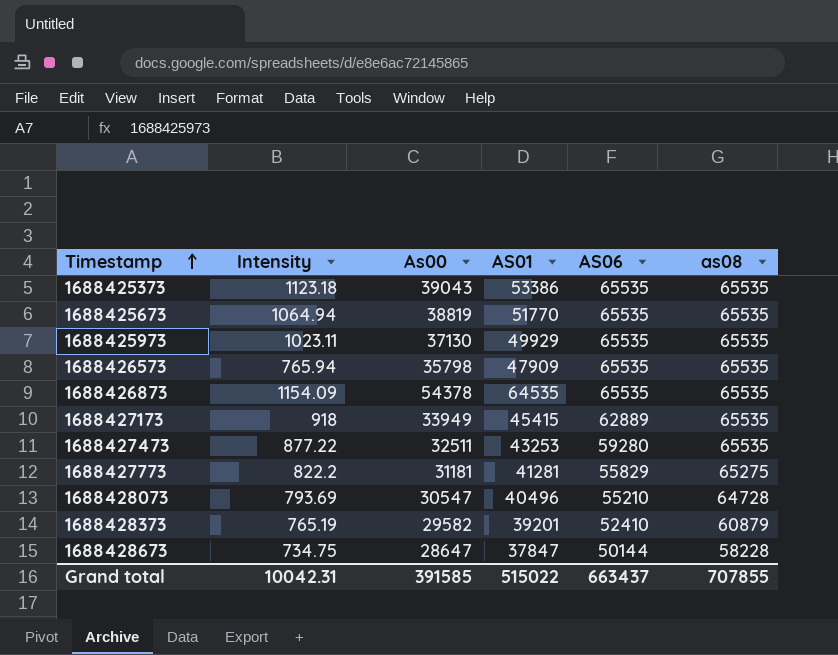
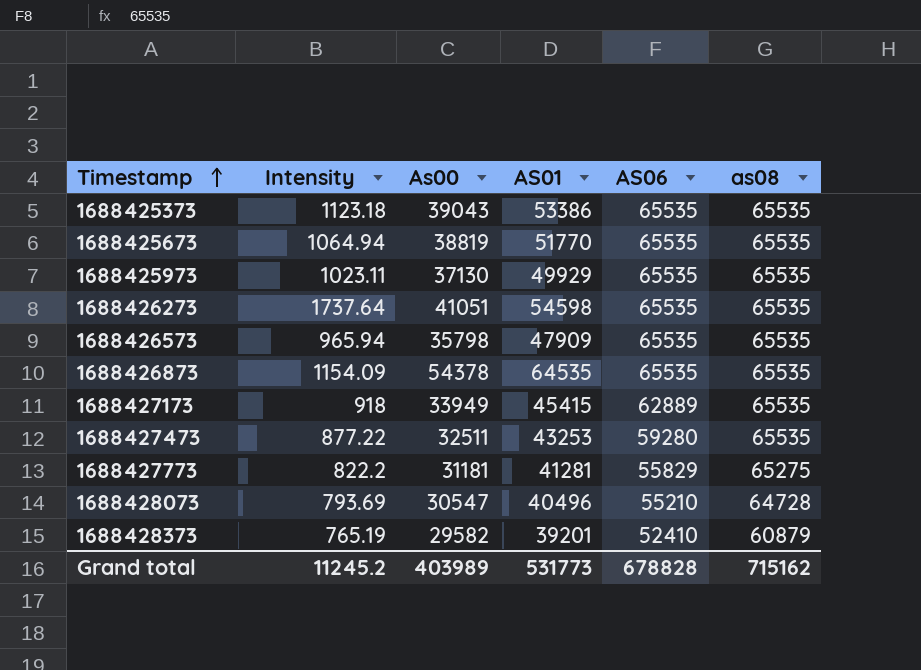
row 1688428673: 734.75 | 28647 | 37847 | 50144 | 58228 -> none
row 1688426273: none -> 1737.64 | 41051 | 54598 | 65535 | 65535
1688426573 | Intensity: 765.94 -> 965.94
Grand total | Intensity: 10042.31 -> 11245.2
Grand total | As00: 391585 -> 403989
Grand total | AS01: 515022 -> 531773
Grand total | AS06: 663437 -> 678828
Grand total | as08: 707855 -> 715162

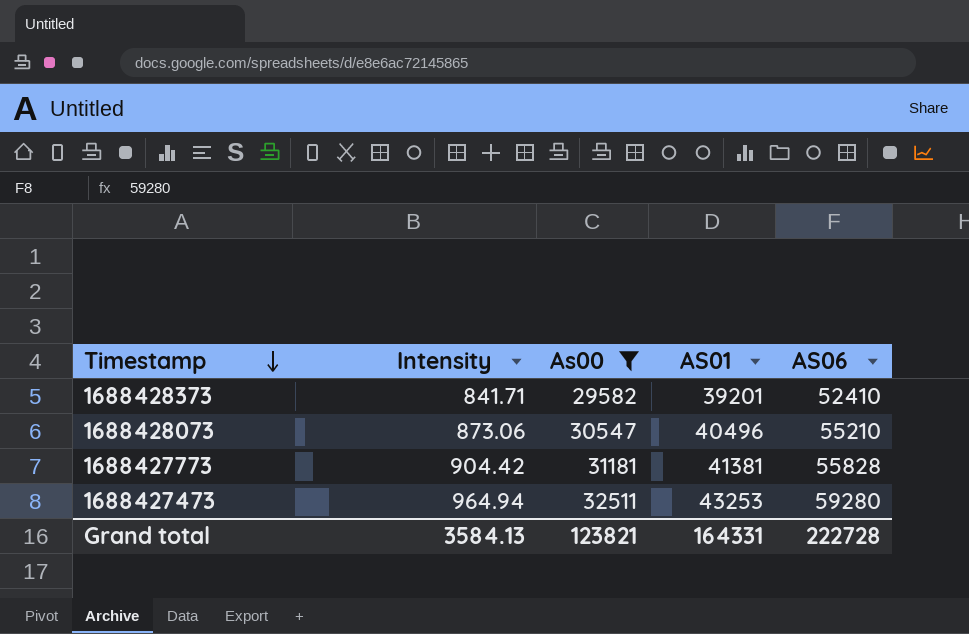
filter: none -> As00 <= 32511
row order: Timestamp ascending -> Timestamp descending
column as08 | position: 6 -> none
1688428373 | Intensity: 765.19 -> 841.71
1688428073 | Intensity: 793.69 -> 873.06
1688427773 | Intensity: 822.2 -> 904.42
1688427773 | AS01: 41281 -> 41381
1688427773 | AS06: 55829 -> 55828
1688427473 | Intensity: 877.22 -> 964.94
Grand total | Intensity: 11245.2 -> 3584.13
Grand total | As00: 403989 -> 123821
Grand total | AS01: 531773 -> 164331
Grand total | AS06: 678828 -> 222728

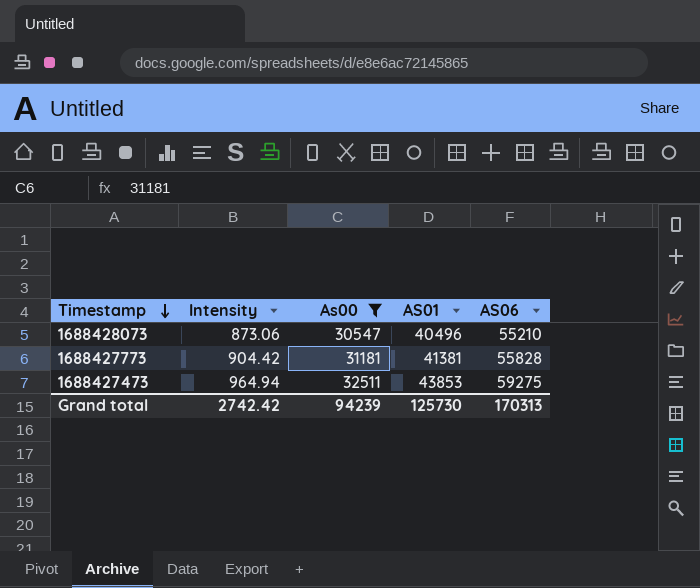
row 1688428373: 841.71 | 29582 | 39201 | 52410 -> none
1688427473 | AS01: 43253 -> 43853
1688427473 | AS06: 59280 -> 59275
Grand total | Intensity: 3584.13 -> 2742.42
Grand total | As00: 123821 -> 94239
Grand total | AS01: 164331 -> 125730
Grand total | AS06: 222728 -> 170313

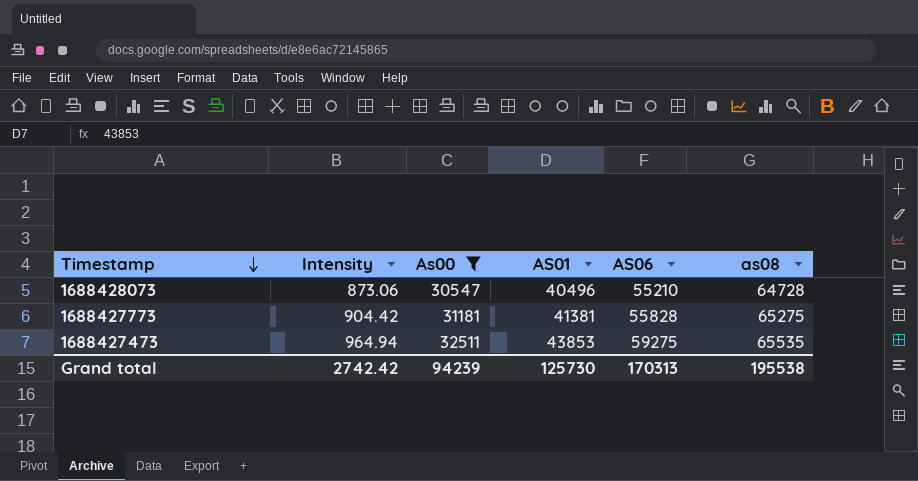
column as08 | position: none -> 6

